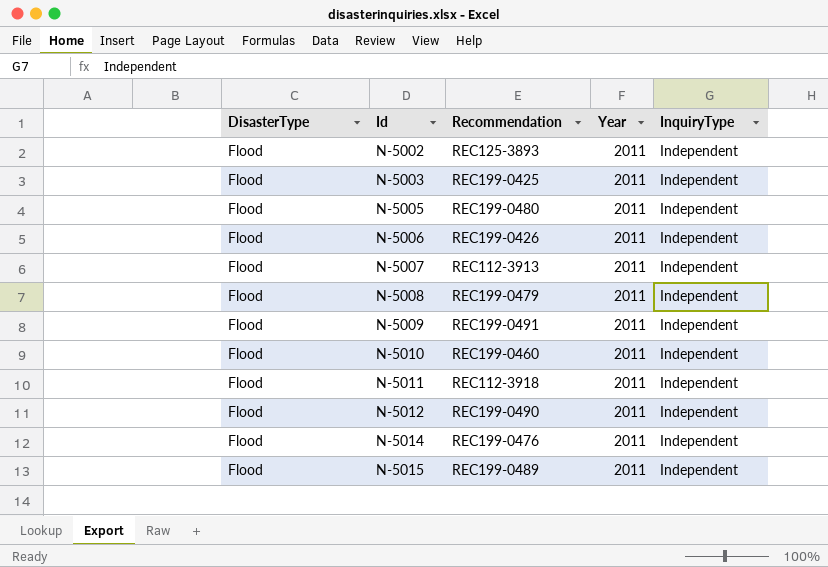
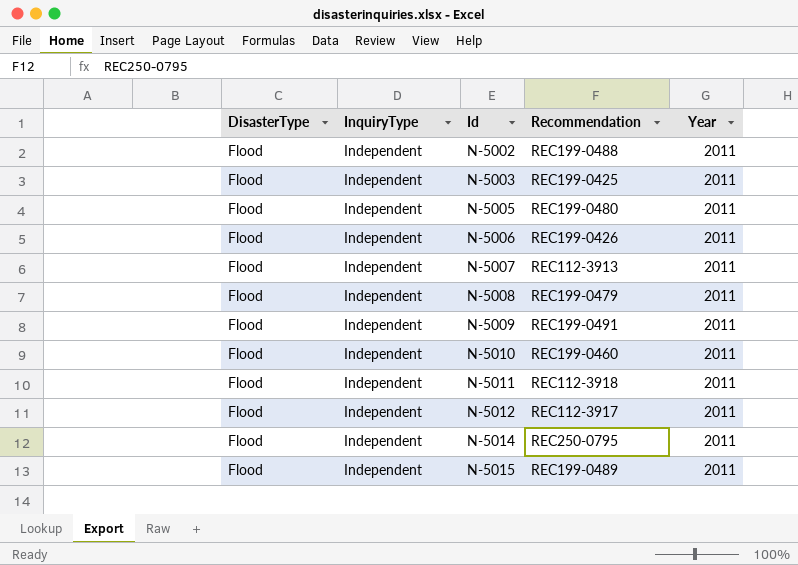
column InquiryType | position: 5 -> 2
N-5002 | Recommendation: REC125-3893 -> REC199-0488
N-5012 | Recommendation: REC199-0490 -> REC112-3917
N-5014 | Recommendation: REC199-0476 -> REC250-0795

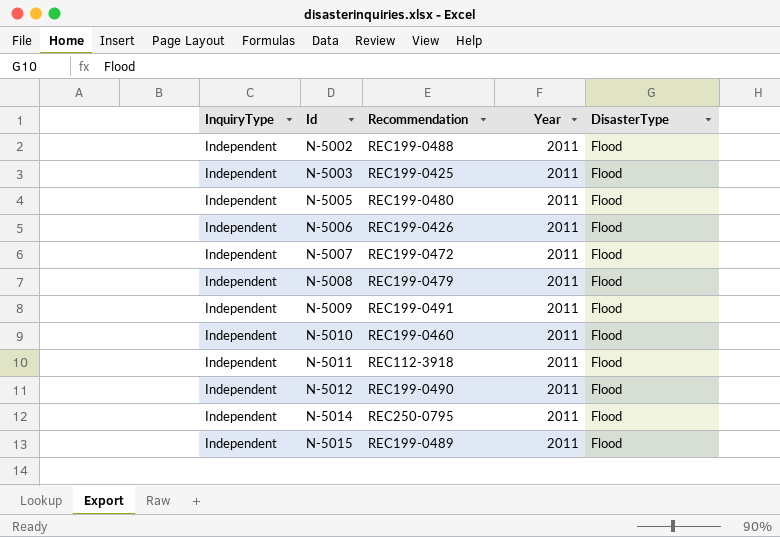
column DisasterType | position: 1 -> 5
N-5007 | Recommendation: REC112-3913 -> REC199-0472
N-5012 | Recommendation: REC112-3917 -> REC199-0490

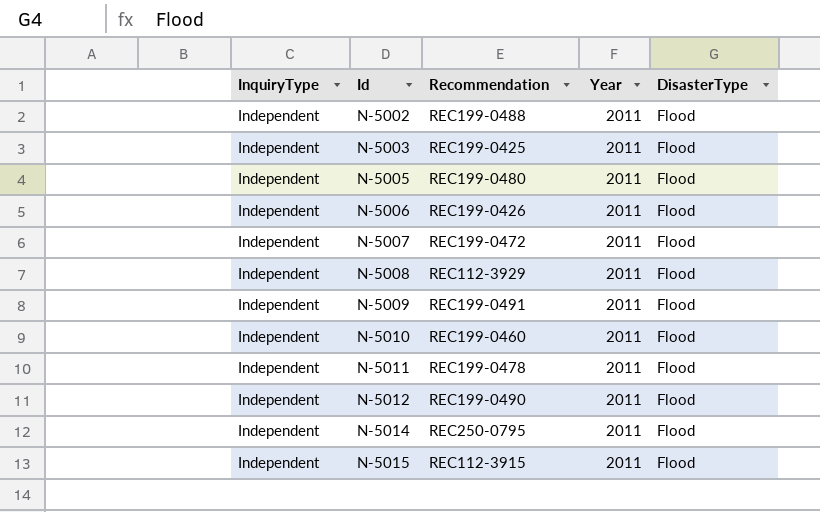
N-5008 | Recommendation: REC199-0479 -> REC112-3929
N-5011 | Recommendation: REC112-3918 -> REC199-0478
N-5015 | Recommendation: REC199-0489 -> REC112-3915

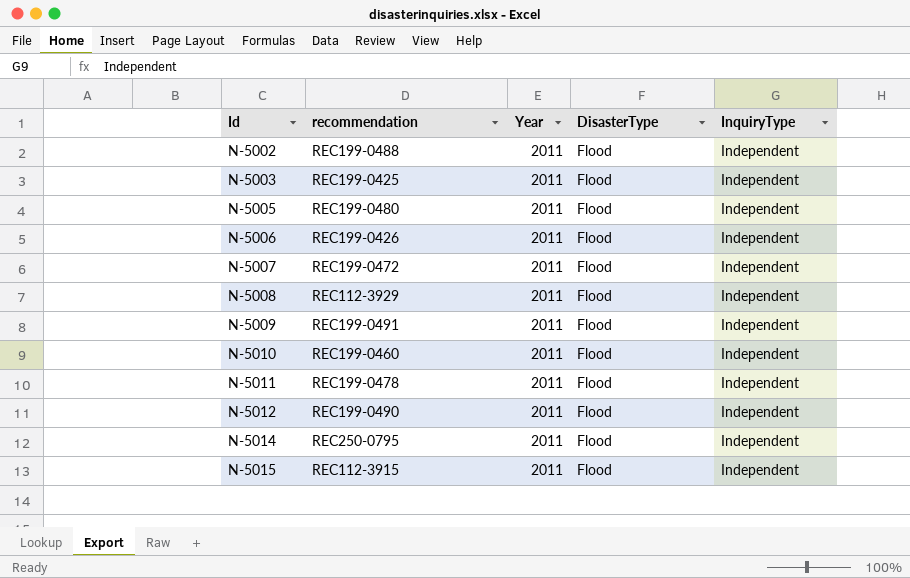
column name: Recommendation -> recommendation
column InquiryType | position: 1 -> 5

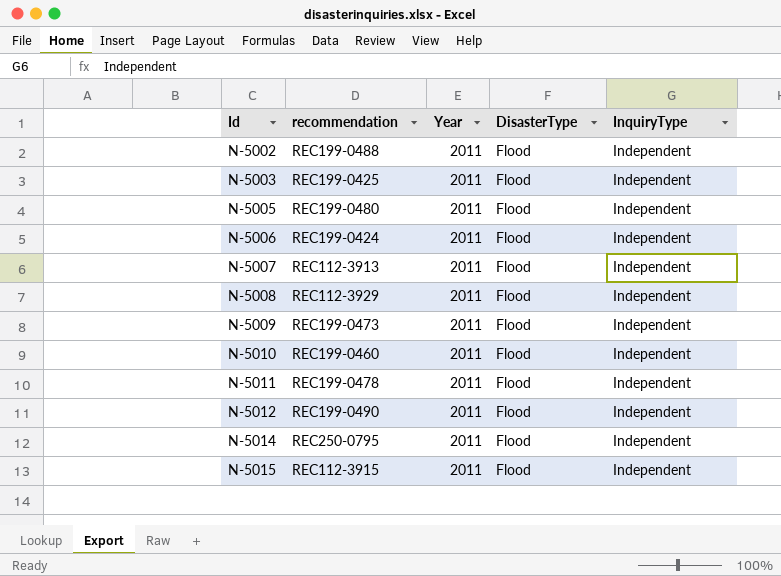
N-5006 | recommendation: REC199-0426 -> REC199-0424
N-5007 | recommendation: REC199-0472 -> REC112-3913
N-5009 | recommendation: REC199-0491 -> REC199-0473

